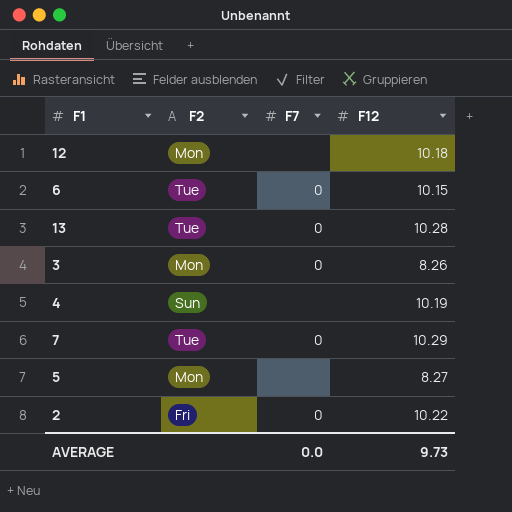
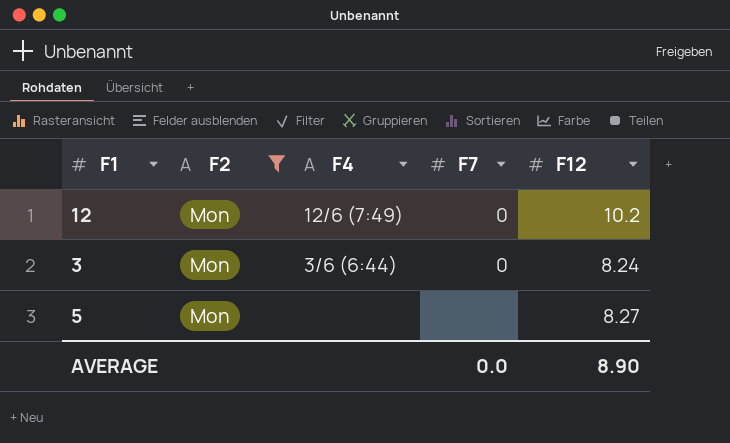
filter: none -> F2 = Mon
column F4 | position: none -> 3
12 | F7: none -> 0
12 | F12: 10.18 -> 10.2
3 | F12: 8.26 -> 8.24
AVERAGE | F12: 9.73 -> 8.90

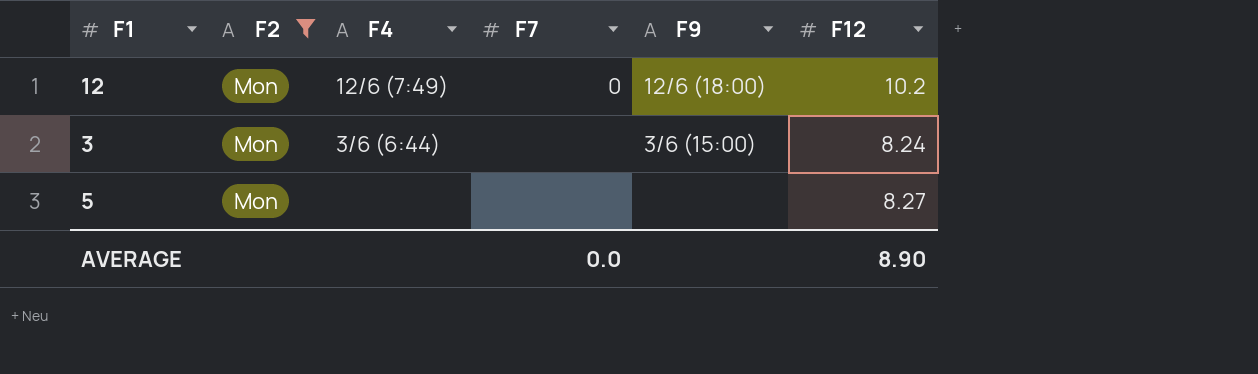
column F9 | position: none -> 5
3 | F7: 0 -> none

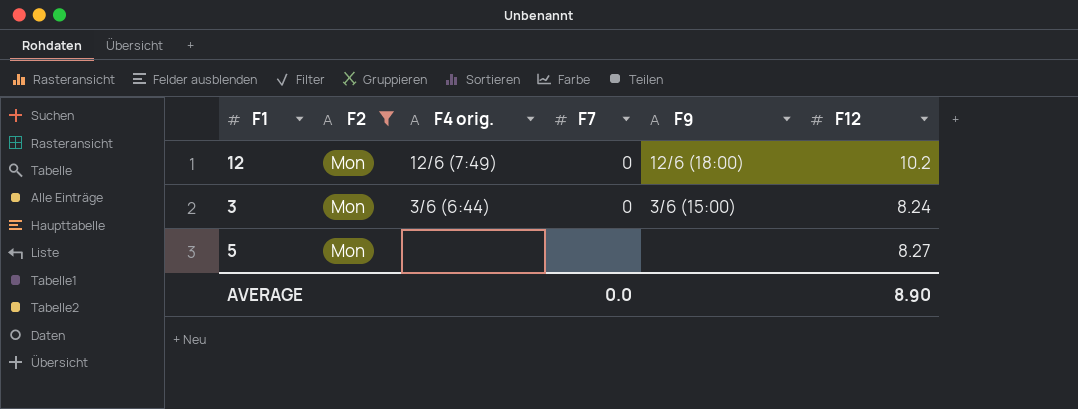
column name: F4 -> F4 orig.
3 | F7: none -> 0

